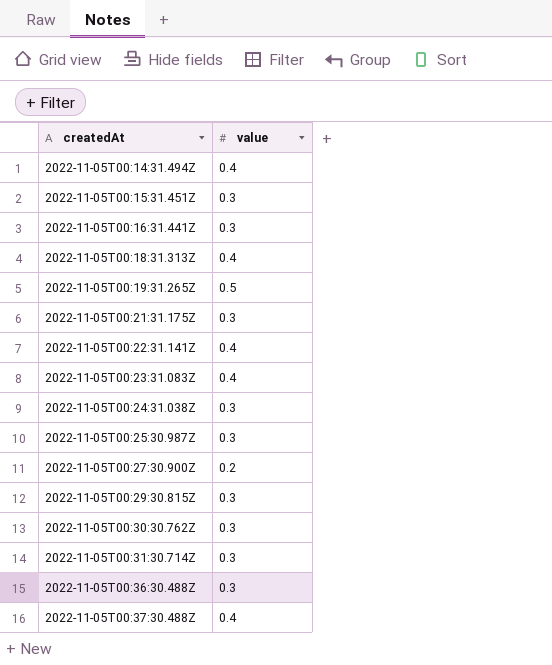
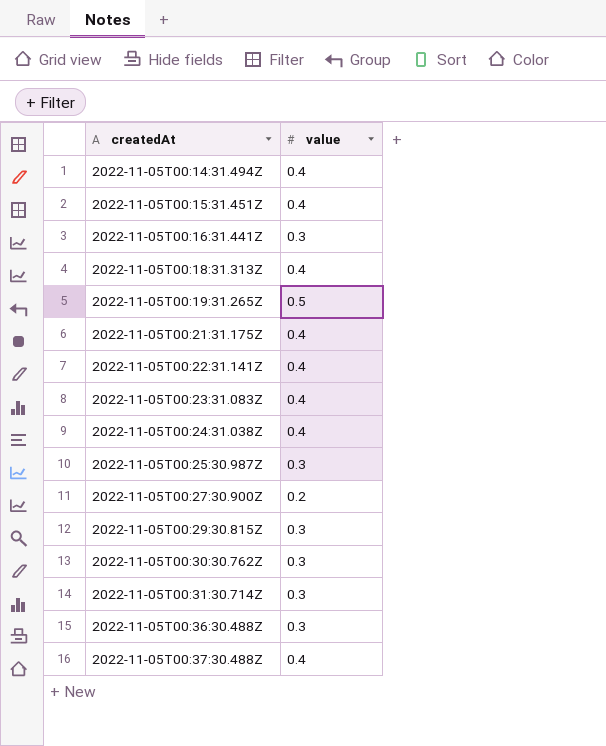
2022-11-05T00:15:31.451Z | value: 0.3 -> 0.4
2022-11-05T00:21:31.175Z | value: 0.3 -> 0.4
2022-11-05T00:24:31.038Z | value: 0.3 -> 0.4

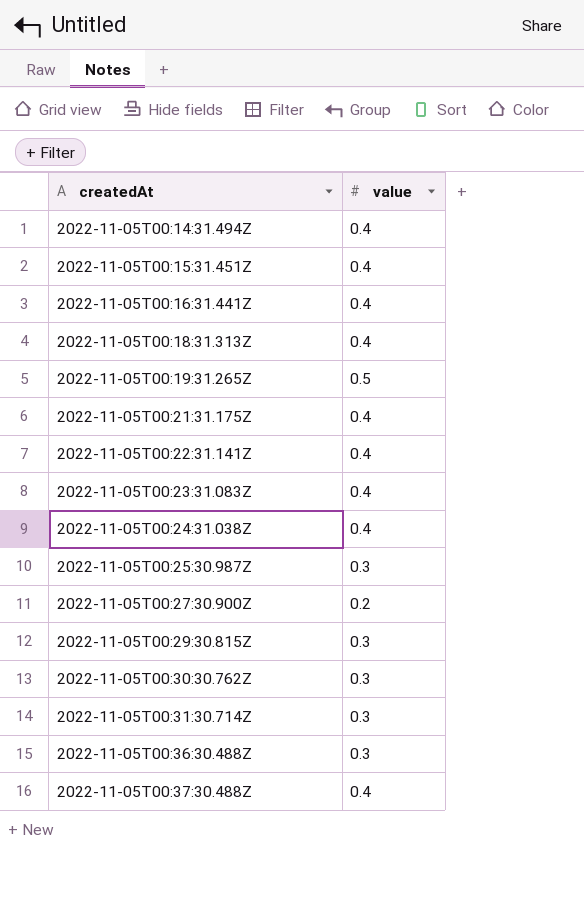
2022-11-05T00:16:31.441Z | value: 0.3 -> 0.4

